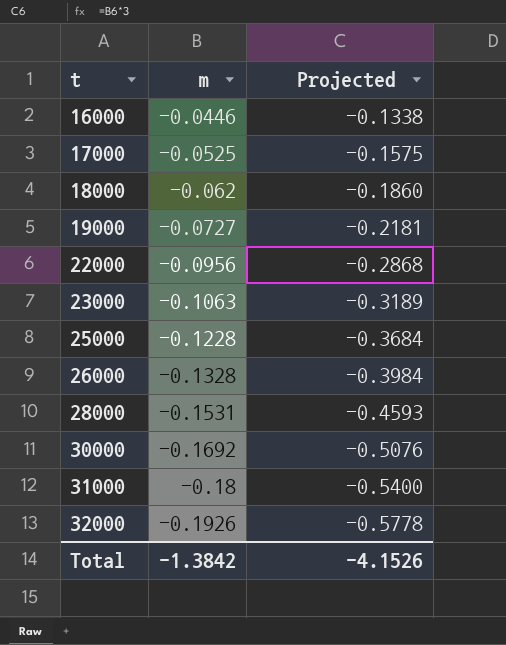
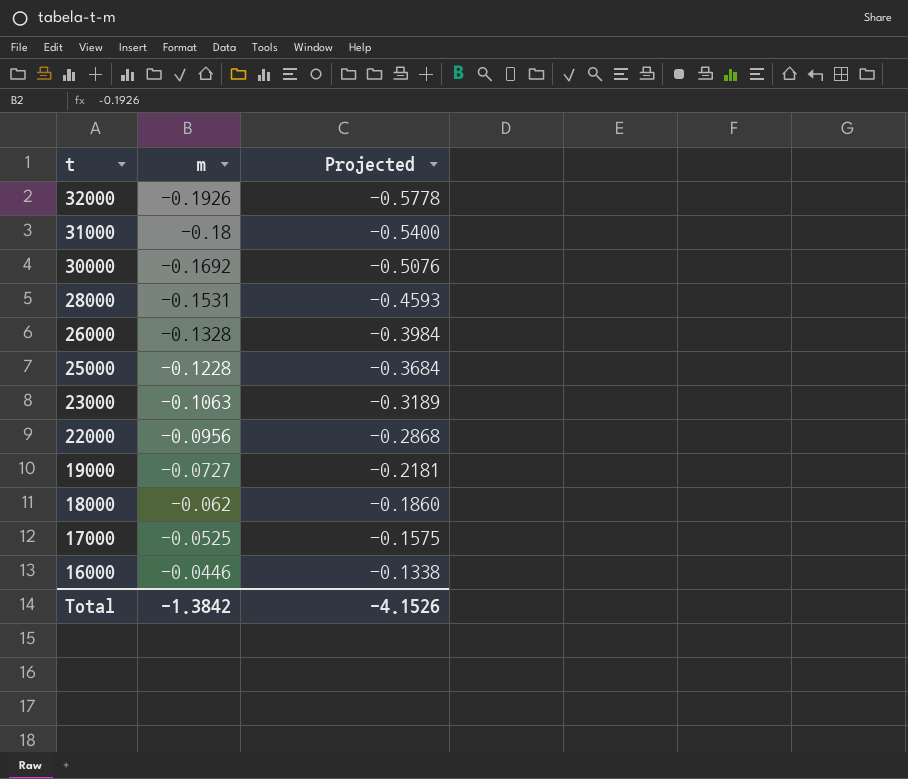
row order: t ascending -> t descending

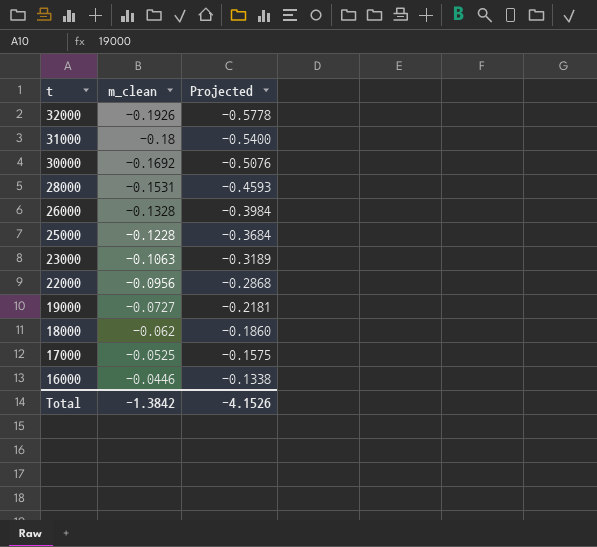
column name: m -> m_clean

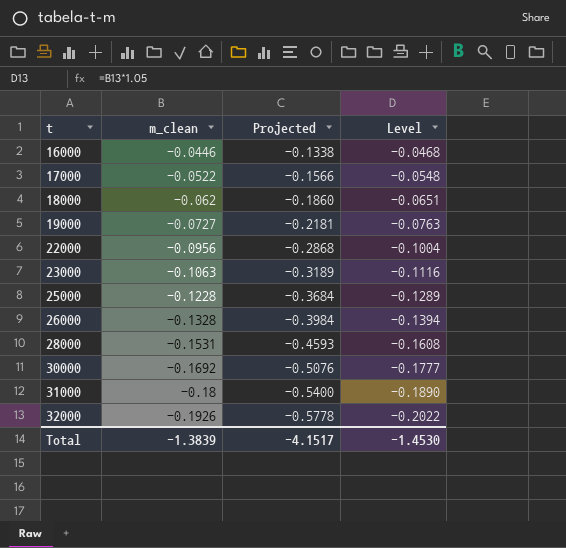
row order: t descending -> t ascending
column Level | formula: none -> [m_clean] * 1.05
17000 | m_clean: -0.0525 -> -0.0522
17000 | Projected: -0.1575 -> -0.1566
Total | m_clean: -1.3842 -> -1.3839
Total | Projected: -4.1526 -> -4.1517

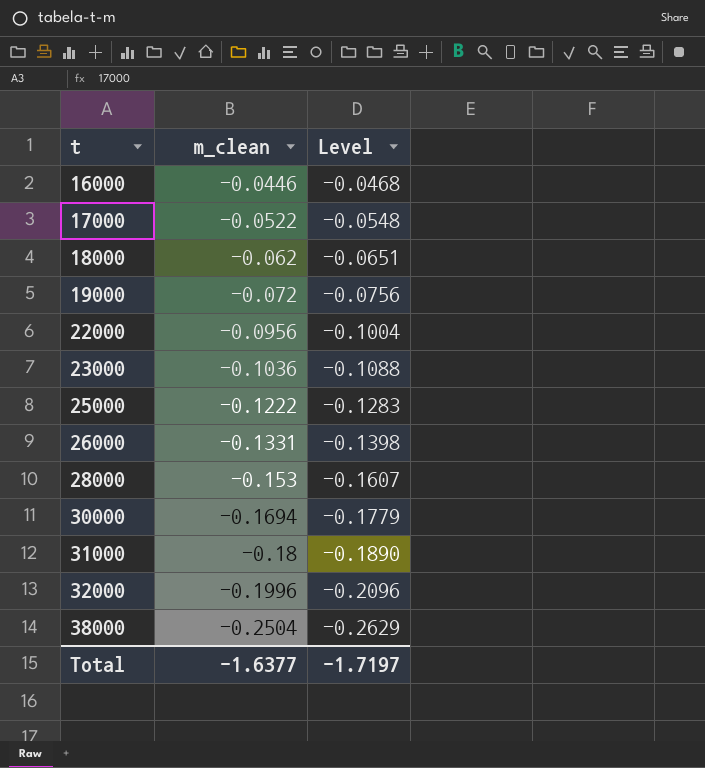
column Projected | formula: [m_clean] * 3 -> none
19000 | m_clean: -0.0727 -> -0.072
19000 | Level: -0.0763 -> -0.0756
23000 | m_clean: -0.1063 -> -0.1036
23000 | Level: -0.1116 -> -0.1088
25000 | m_clean: -0.1228 -> -0.1222
25000 | Level: -0.1289 -> -0.1283
26000 | m_clean: -0.1328 -> -0.1331
26000 | Level: -0.1394 -> -0.1398
28000 | m_clean: -0.1531 -> -0.153
28000 | Level: -0.1608 -> -0.1607
30000 | m_clean: -0.1692 -> -0.1694
30000 | Level: -0.1777 -> -0.1779
32000 | m_clean: -0.1926 -> -0.1996
32000 | Level: -0.2022 -> -0.2096
row 38000: none -> -0.2504 | -0.2629
Total | m_clean: -1.3839 -> -1.6377
Total | Level: -1.4530 -> -1.7197

